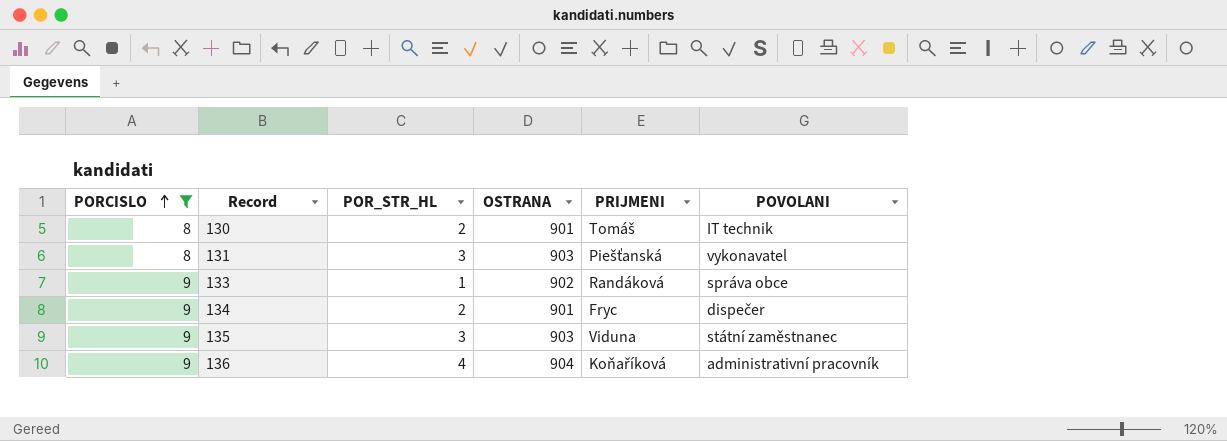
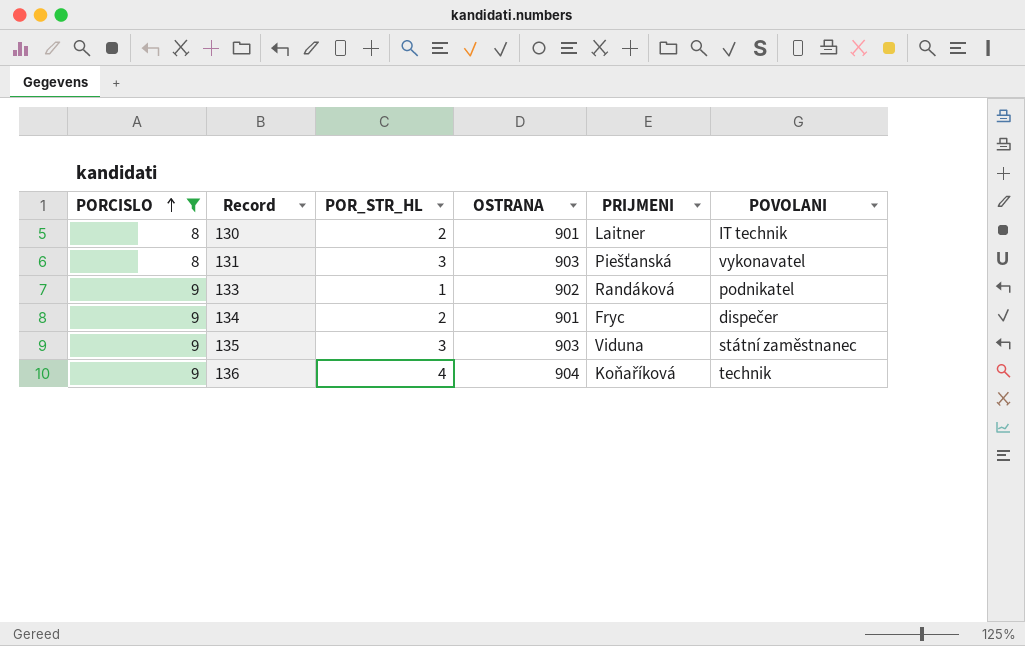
130 | PRIJMENI: Tomáš -> Laitner
133 | POVOLANI: správa obce -> podnikatel
136 | POVOLANI: administrativní pracovník -> technik

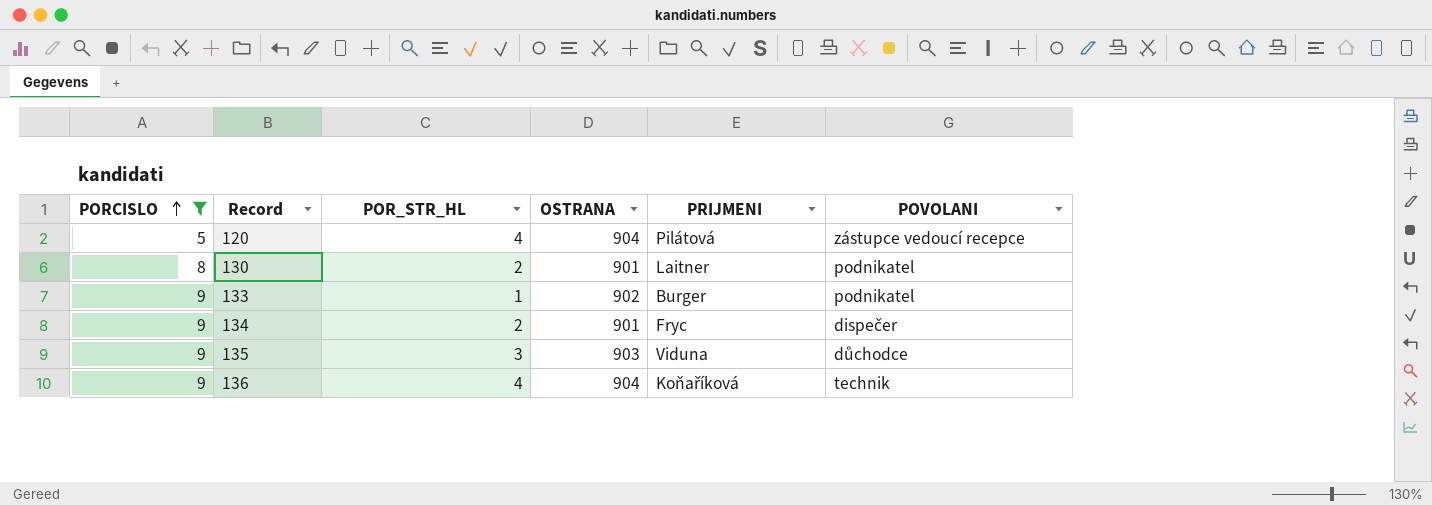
row 131: 8 | 3 | 903 | Piešťanská | vykonavatel -> none
row 120: none -> 5 | 4 | 904 | Pilátová | zástupce vedoucí recepce
130 | POVOLANI: IT technik -> podnikatel
133 | PRIJMENI: Randáková -> Burger
135 | POVOLANI: státní zaměstnanec -> důchodce

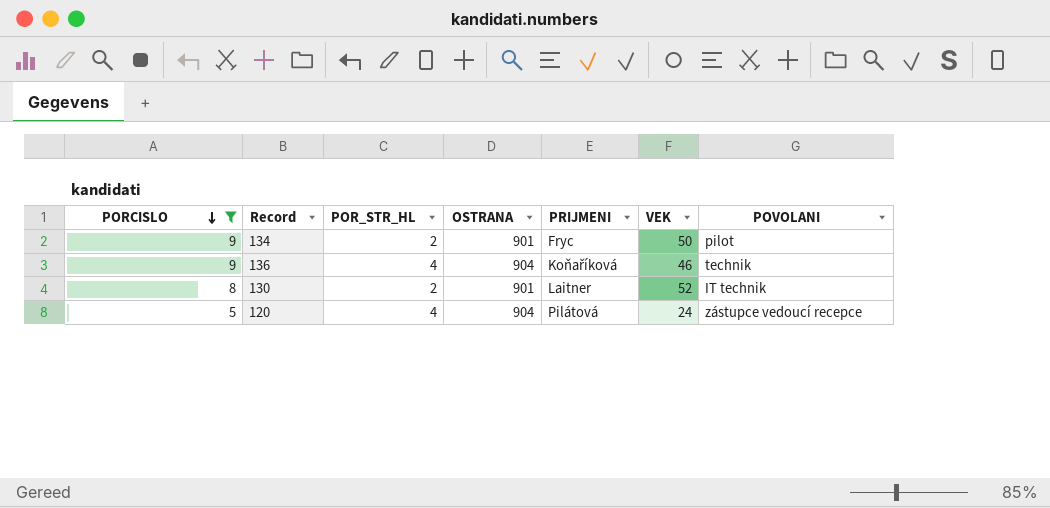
row order: PORCISLO ascending -> PORCISLO descending
column VEK | position: none -> 6
row 133: 9 | 1 | 902 | Burger | podnikatel -> none
row 135: 9 | 3 | 903 | Viduna | důchodce -> none
134 | POVOLANI: dispečer -> pilot
130 | POVOLANI: podnikatel -> IT technik

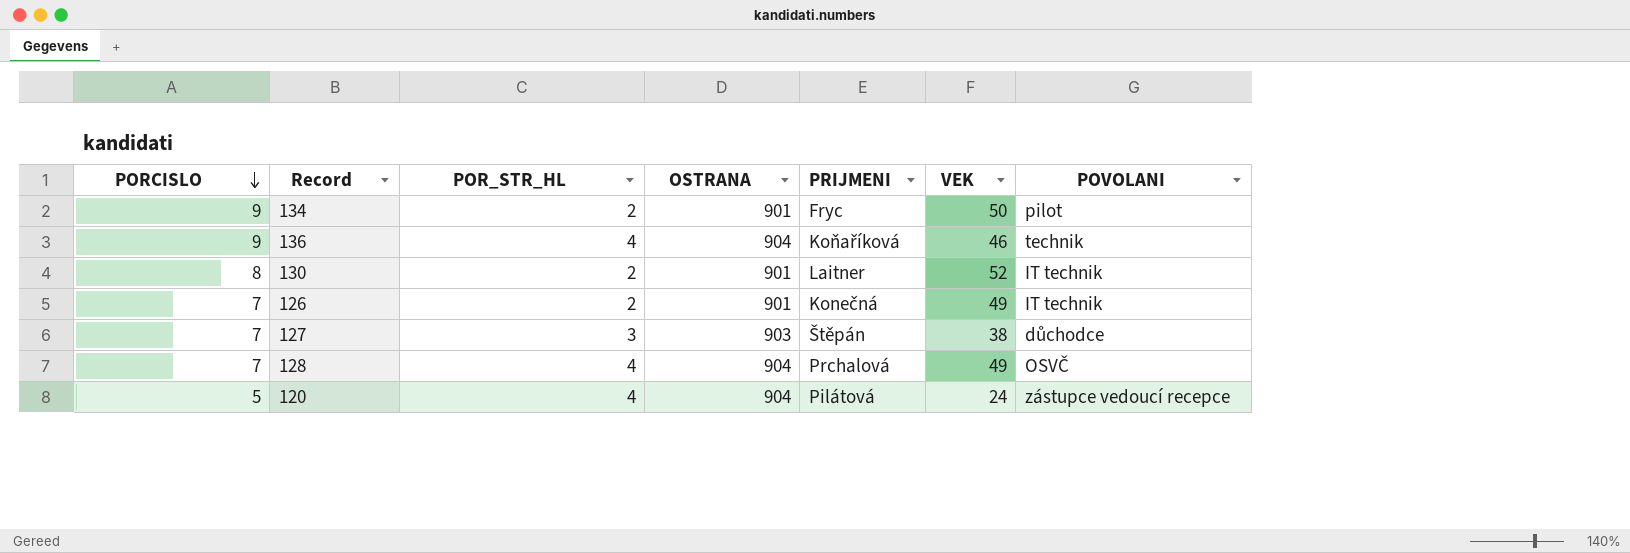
filter: PORCISLO != 7 -> none

